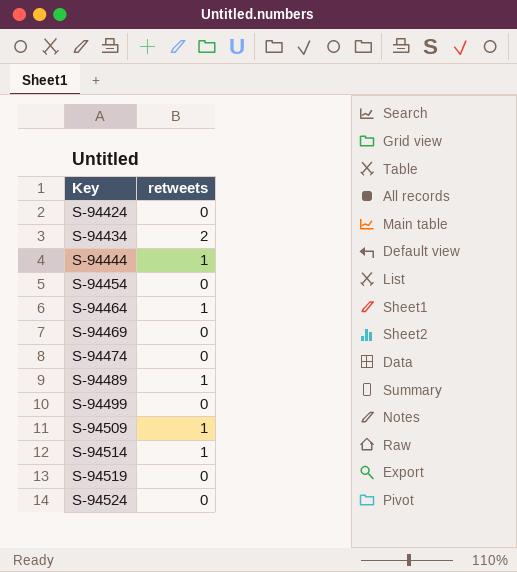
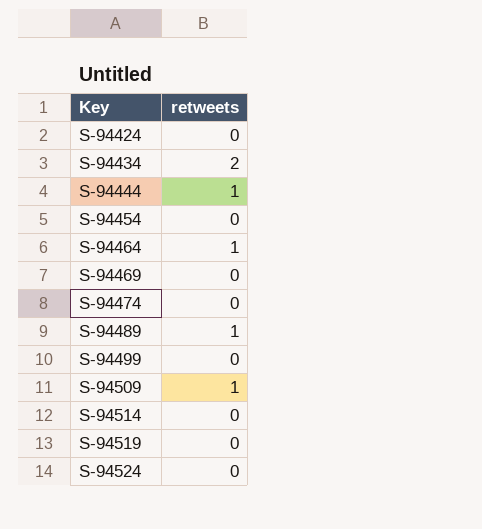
S-94514 | retweets: 1 -> 0

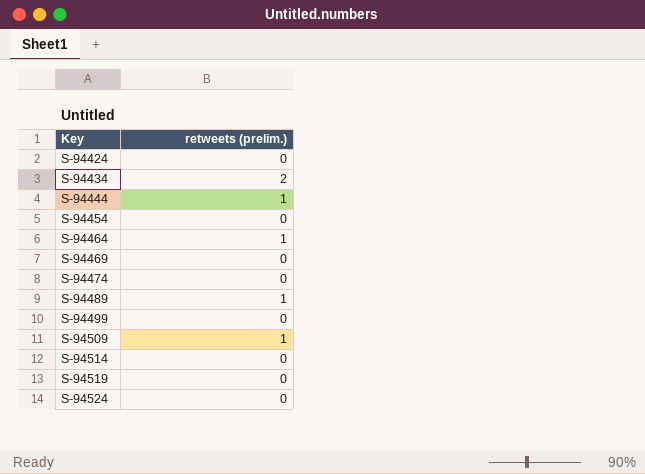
column name: retweets -> retweets (prelim.)

